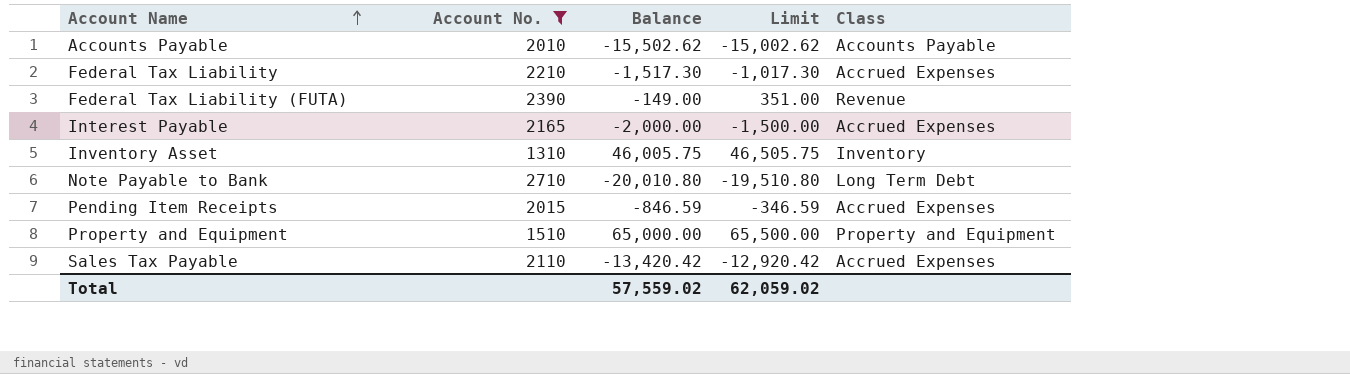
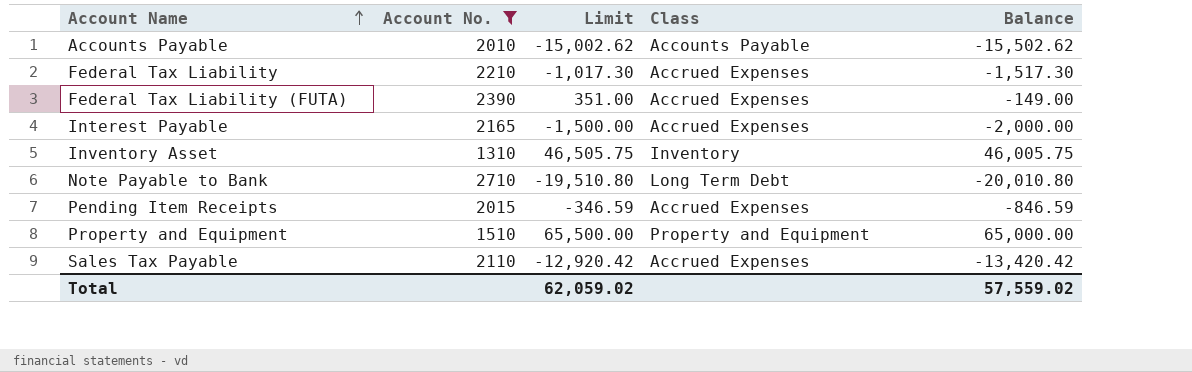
column Balance | position: 3 -> 5
Federal Tax Liability (FUTA) | Class: Revenue -> Accrued Expenses

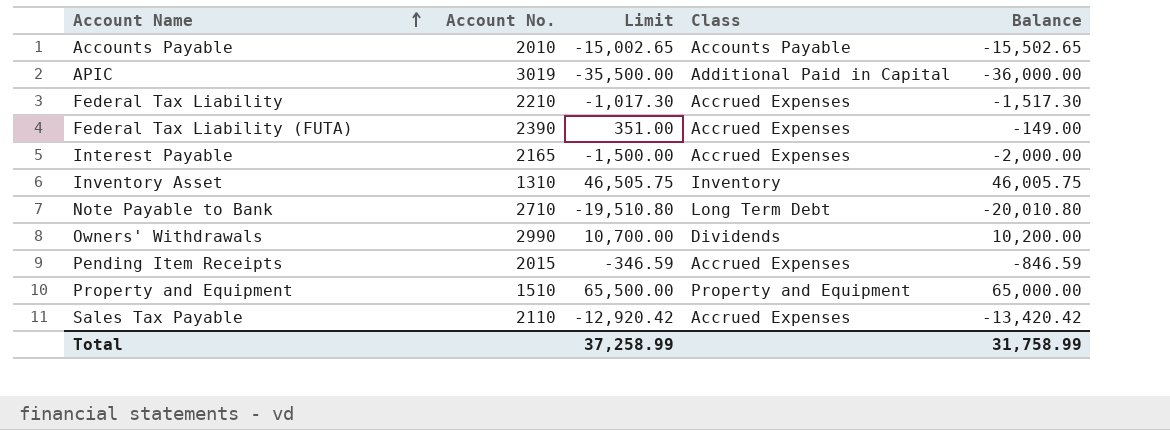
filter: Account No. <= 2710 -> none
Accounts Payable | Limit: -15,002.62 -> -15,002.65
Accounts Payable | Balance: -15,502.62 -> -15,502.65
Total | Limit: 62,059.02 -> 37,258.99
Total | Balance: 57,559.02 -> 31,758.99

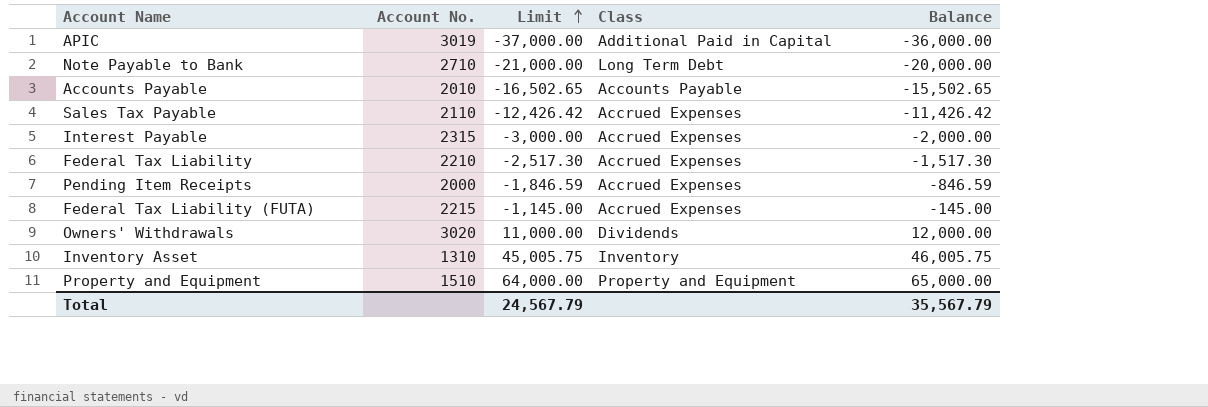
row order: Account Name ascending -> Limit ascending
column Limit | formula: [Balance] + 500 -> [Balance] - 1000
Note Payable to Bank | Balance: -20,010.80 -> -20,000.00
Sales Tax Payable | Balance: -13,420.42 -> -11,426.42
Interest Payable | Account No.: 2165 -> 2315
Pending Item Receipts | Account No.: 2015 -> 2000
Federal Tax Liability (FUTA) | Account No.: 2390 -> 2215
Federal Tax Liability (FUTA) | Balance: -149.00 -> -145.00
Owners' Withdrawals | Account No.: 2990 -> 3020
Owners' Withdrawals | Balance: 10,200.00 -> 12,000.00
Total | Limit: 37,258.99 -> 24,567.79
Total | Balance: 31,758.99 -> 35,567.79

